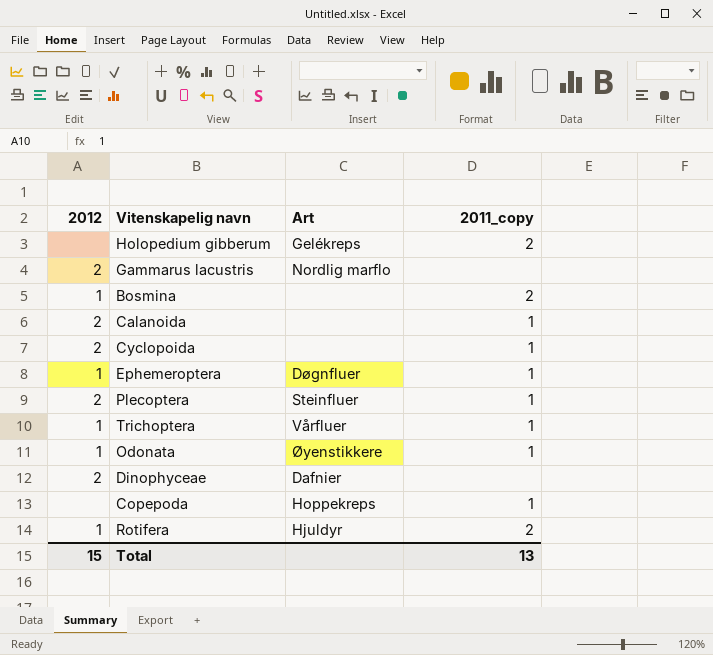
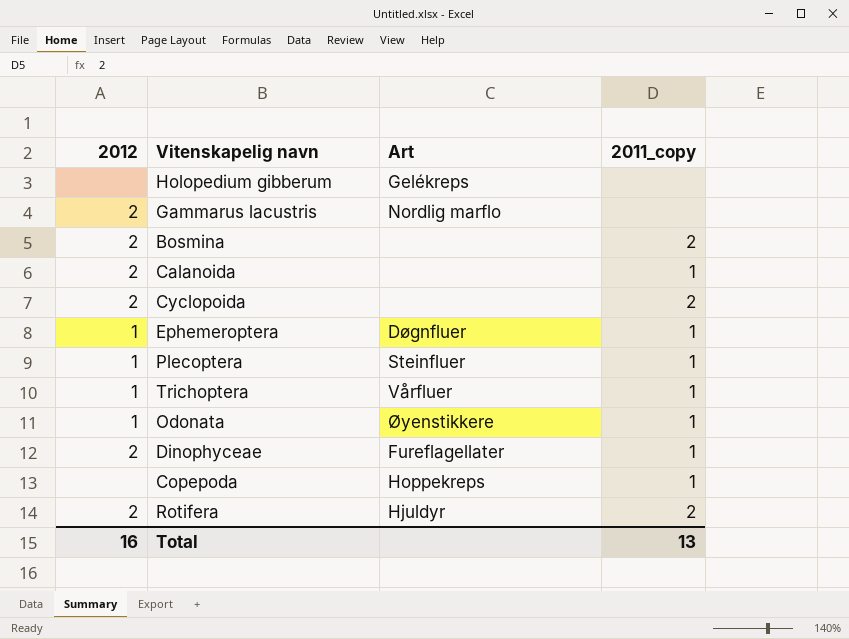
Holopedium gibberum | 2011_copy: 2 -> none
Bosmina | 2012: 1 -> 2
Cyclopoida | 2011_copy: 1 -> 2
Plecoptera | 2012: 2 -> 1
Dinophyceae | Art: Dafnier -> Fureflagellater
Dinophyceae | 2011_copy: none -> 1
Rotifera | 2012: 1 -> 2
Total | 2012: 15 -> 16

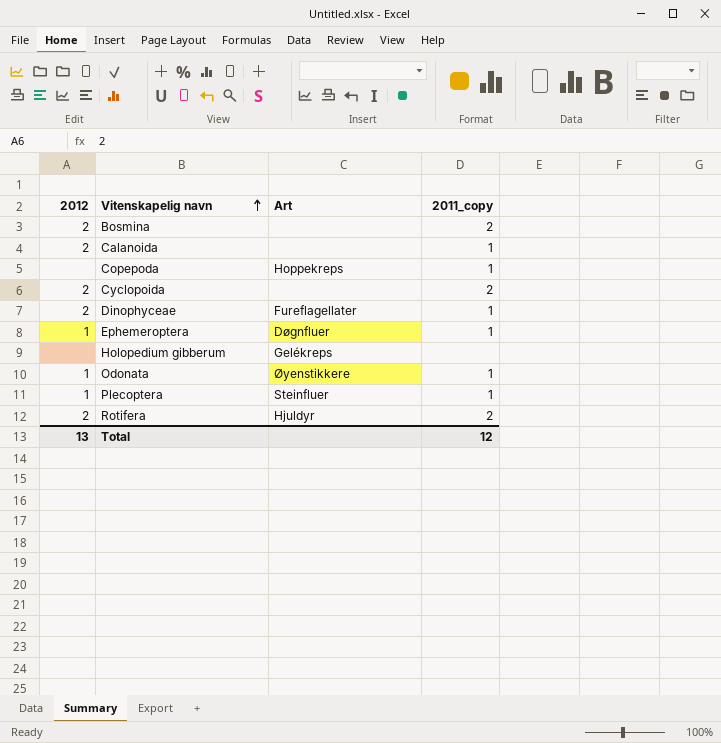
row order: none -> Vitenskapelig navn ascending
row Gammarus lacustris: 2 | Nordlig marflo | none -> none
row Trichoptera: 1 | Vårfluer | 1 -> none
Total | 2012: 16 -> 13
Total | 2011_copy: 13 -> 12

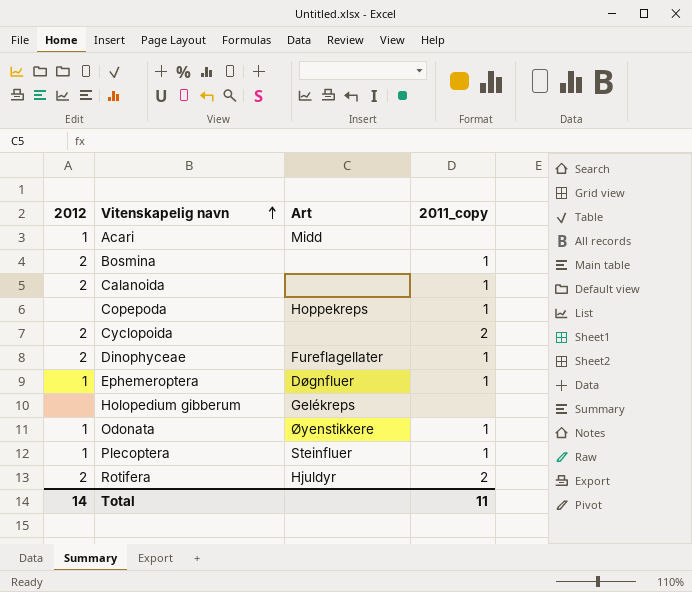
row Acari: none -> 1 | Midd | none
Bosmina | 2011_copy: 2 -> 1
Total | 2012: 13 -> 14
Total | 2011_copy: 12 -> 11

